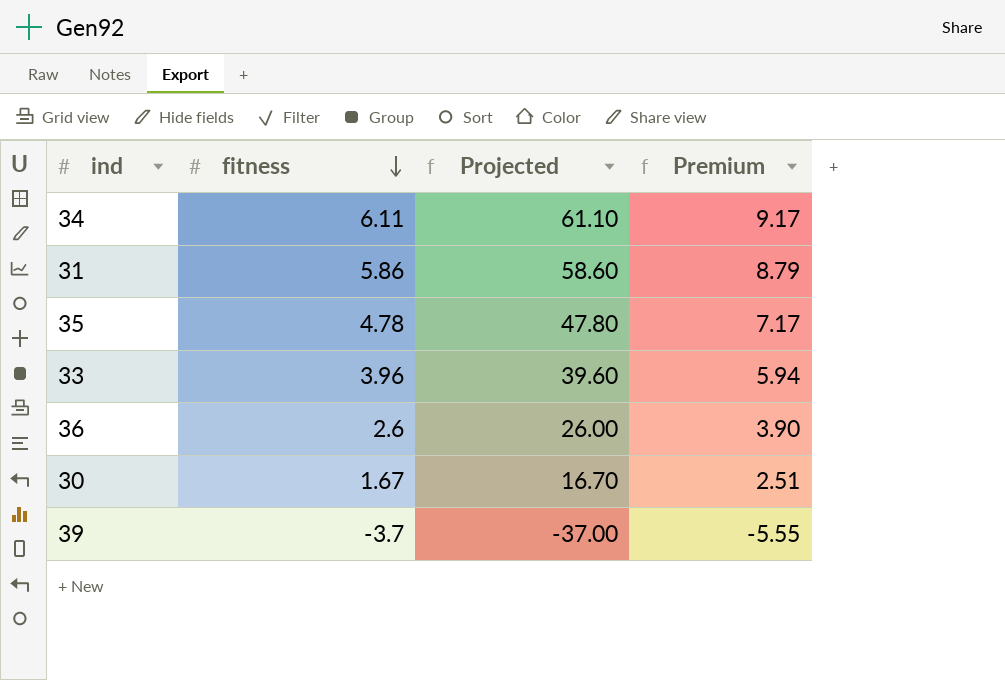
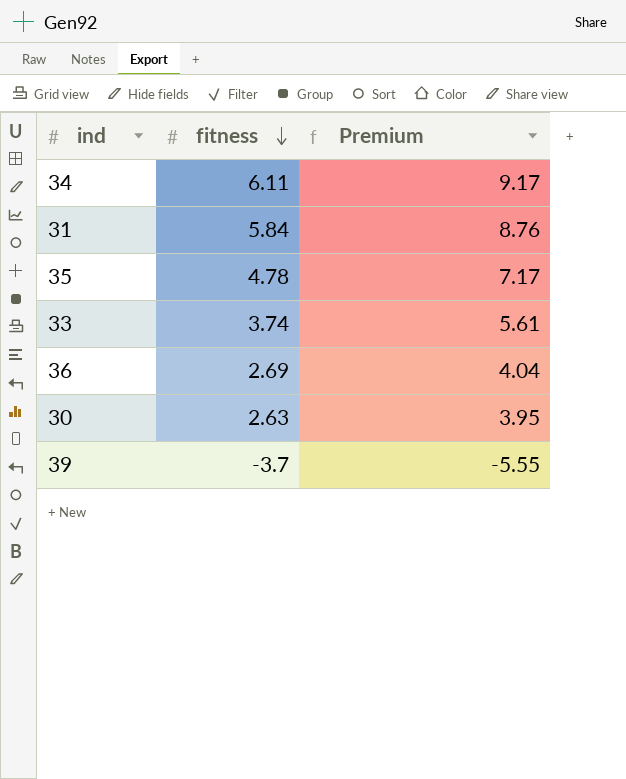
column Projected | formula: [fitness] * 10 -> none
31 | fitness: 5.86 -> 5.84
31 | Premium: 8.79 -> 8.76
33 | fitness: 3.96 -> 3.74
33 | Premium: 5.94 -> 5.61
36 | fitness: 2.6 -> 2.69
36 | Premium: 3.90 -> 4.04
30 | fitness: 1.67 -> 2.63
30 | Premium: 2.51 -> 3.95

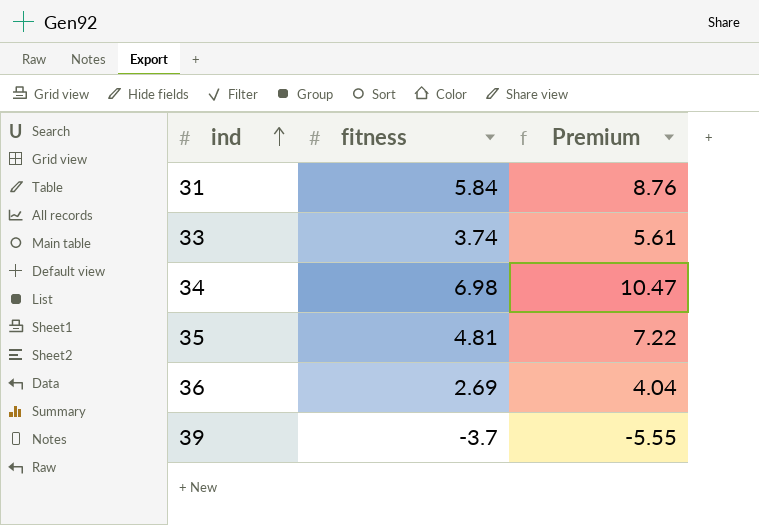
row order: fitness descending -> ind ascending
row 30: 2.63 | 3.95 -> none
34 | fitness: 6.11 -> 6.98
34 | Premium: 9.17 -> 10.47
35 | fitness: 4.78 -> 4.81
35 | Premium: 7.17 -> 7.22

